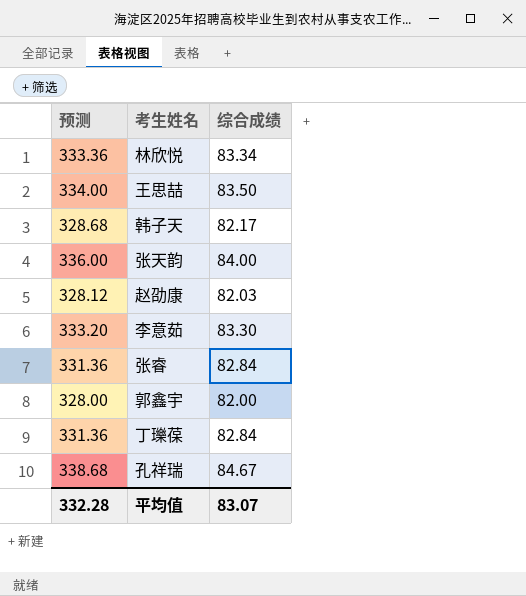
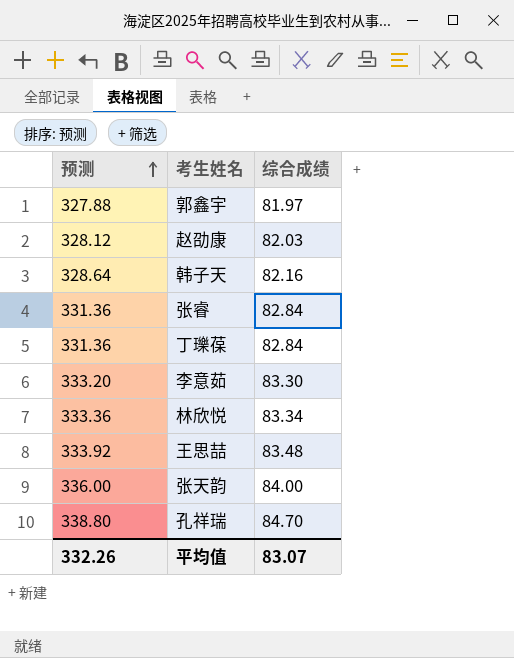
row order: none -> 预测 ascending
郭鑫宇 | 预测: 328.00 -> 327.88
郭鑫宇 | 综合成绩: 82.00 -> 81.97
韩子天 | 预测: 328.68 -> 328.64
韩子天 | 综合成绩: 82.17 -> 82.16
王思喆 | 预测: 334.00 -> 333.92
王思喆 | 综合成绩: 83.50 -> 83.48
孔祥瑞 | 预测: 338.68 -> 338.80
孔祥瑞 | 综合成绩: 84.67 -> 84.70
平均值 | 预测: 332.28 -> 332.26

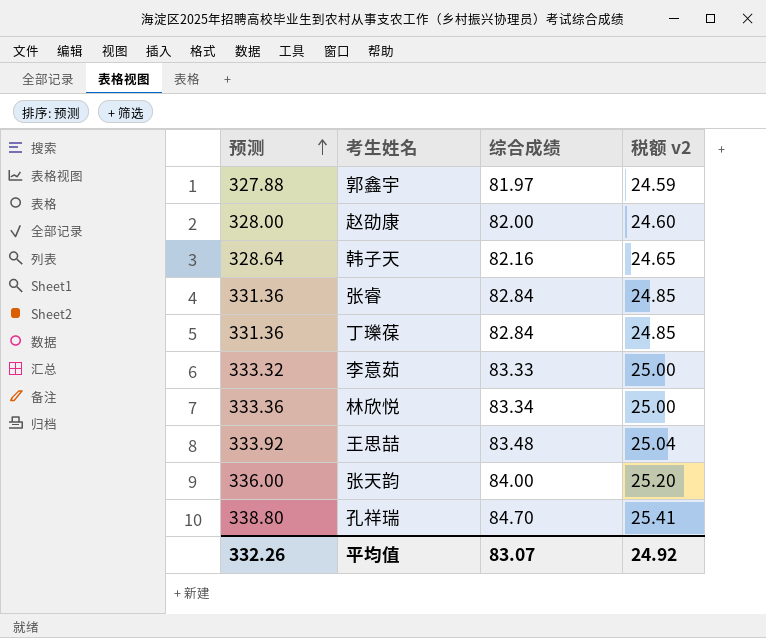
column 税额 v2 | formula: none -> [综合成绩] * 0.3
赵劭康 | 预测: 328.12 -> 328.00
赵劭康 | 综合成绩: 82.03 -> 82.00
李意茹 | 预测: 333.20 -> 333.32
李意茹 | 综合成绩: 83.30 -> 83.33

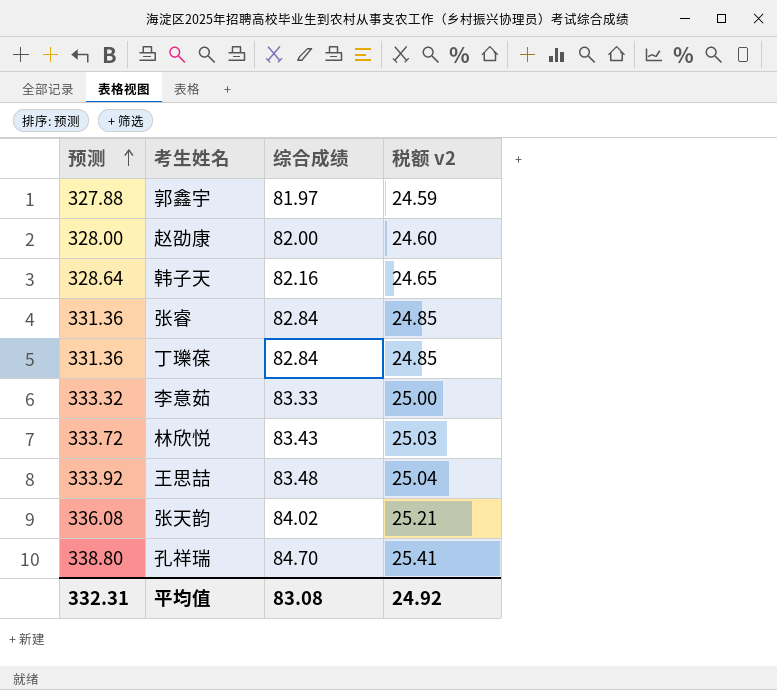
林欣悦 | 预测: 333.36 -> 333.72
林欣悦 | 综合成绩: 83.34 -> 83.43
林欣悦 | 税额 v2: 25.00 -> 25.03
张天韵 | 预测: 336.00 -> 336.08
张天韵 | 综合成绩: 84.00 -> 84.02
张天韵 | 税额 v2: 25.20 -> 25.21
平均值 | 预测: 332.26 -> 332.31
平均值 | 综合成绩: 83.07 -> 83.08

